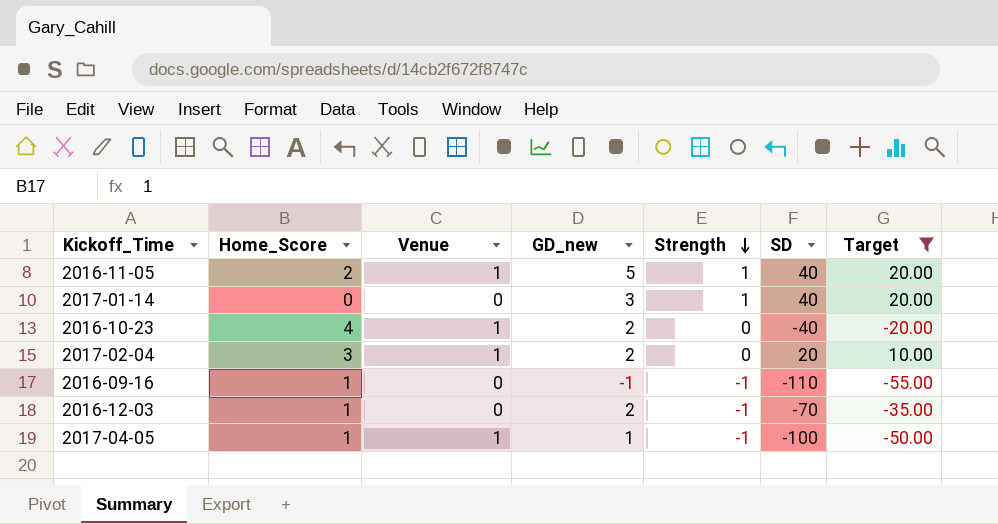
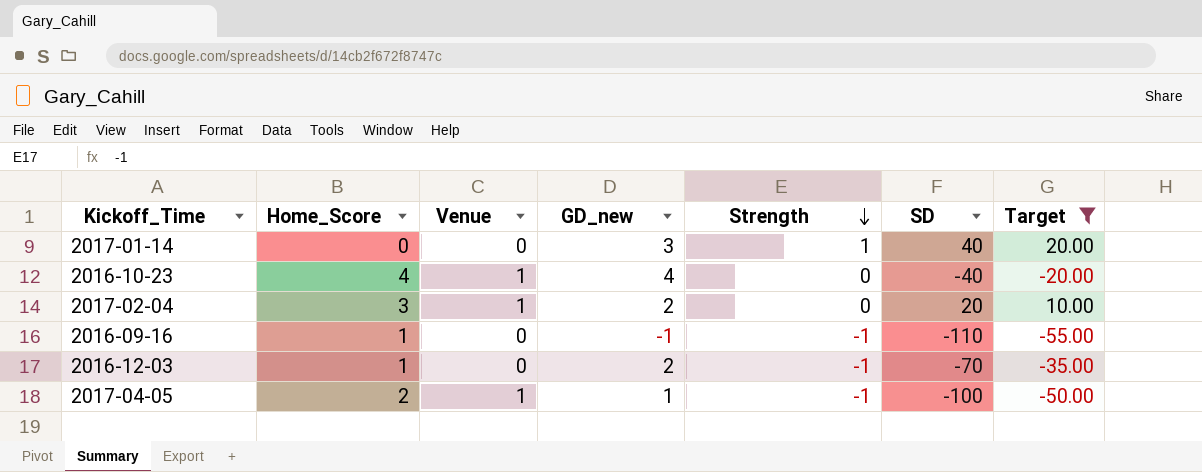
row 2016-11-05: 2 | 1 | 5 | 1 | 40 | 20.00 -> none
2016-10-23 | GD_new: 2 -> 4
2017-04-05 | Home_Score: 1 -> 2

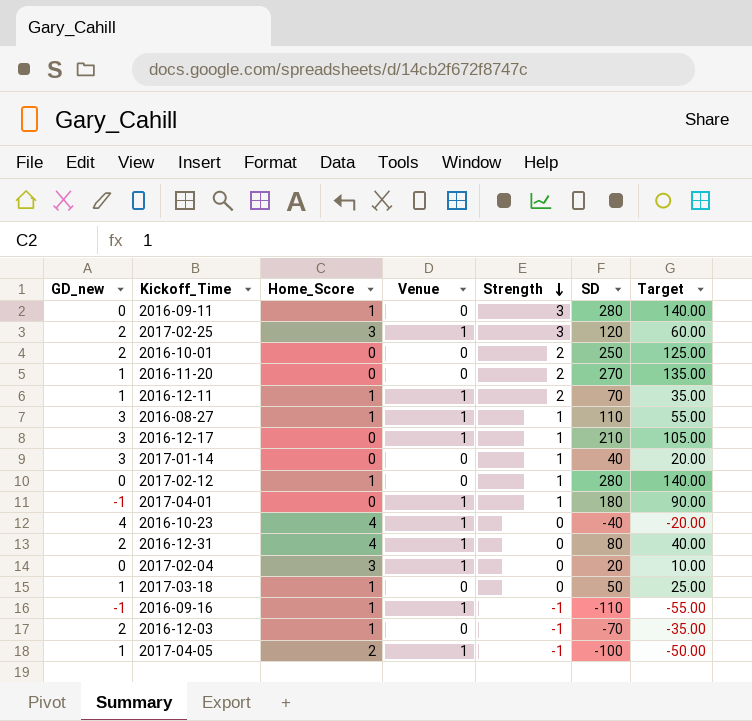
filter: Target <= 20.00 -> none
column GD_new | position: 4 -> 1
2017-02-04 | GD_new: 2 -> 0
2016-09-16 | Venue: 0 -> 1

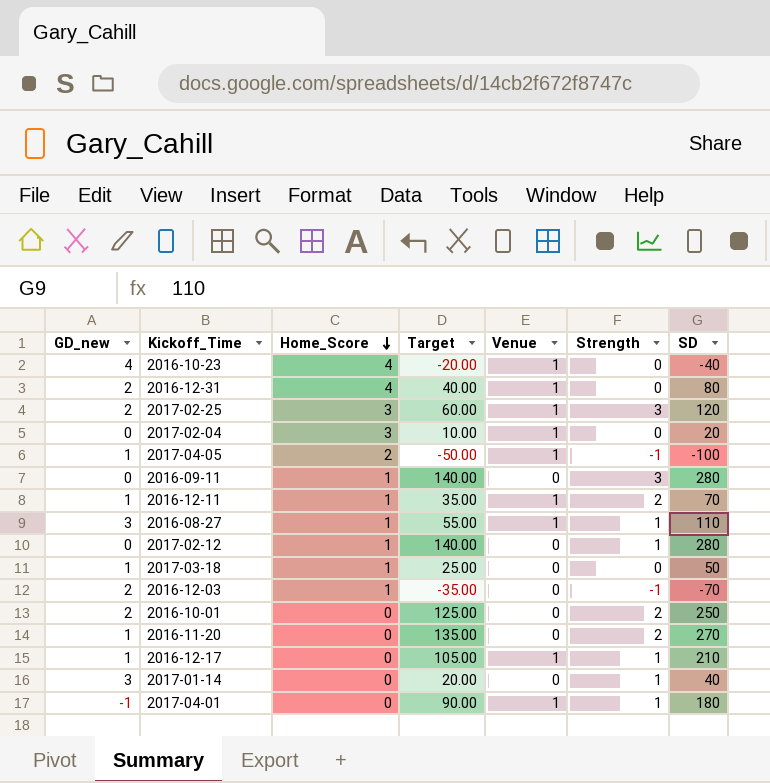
row order: Strength descending -> Home_Score descending
column Target | position: 7 -> 4
row 2016-09-16: -1 | 1 | 1 | -1 | -110 | -55.00 -> none
2016-12-17 | GD_new: 3 -> 1

